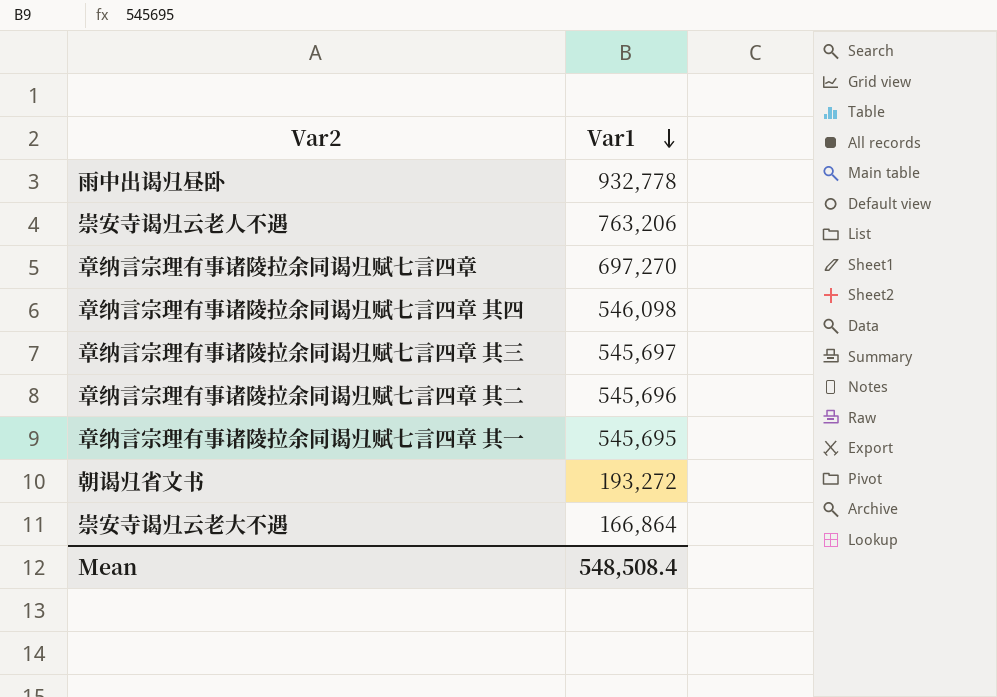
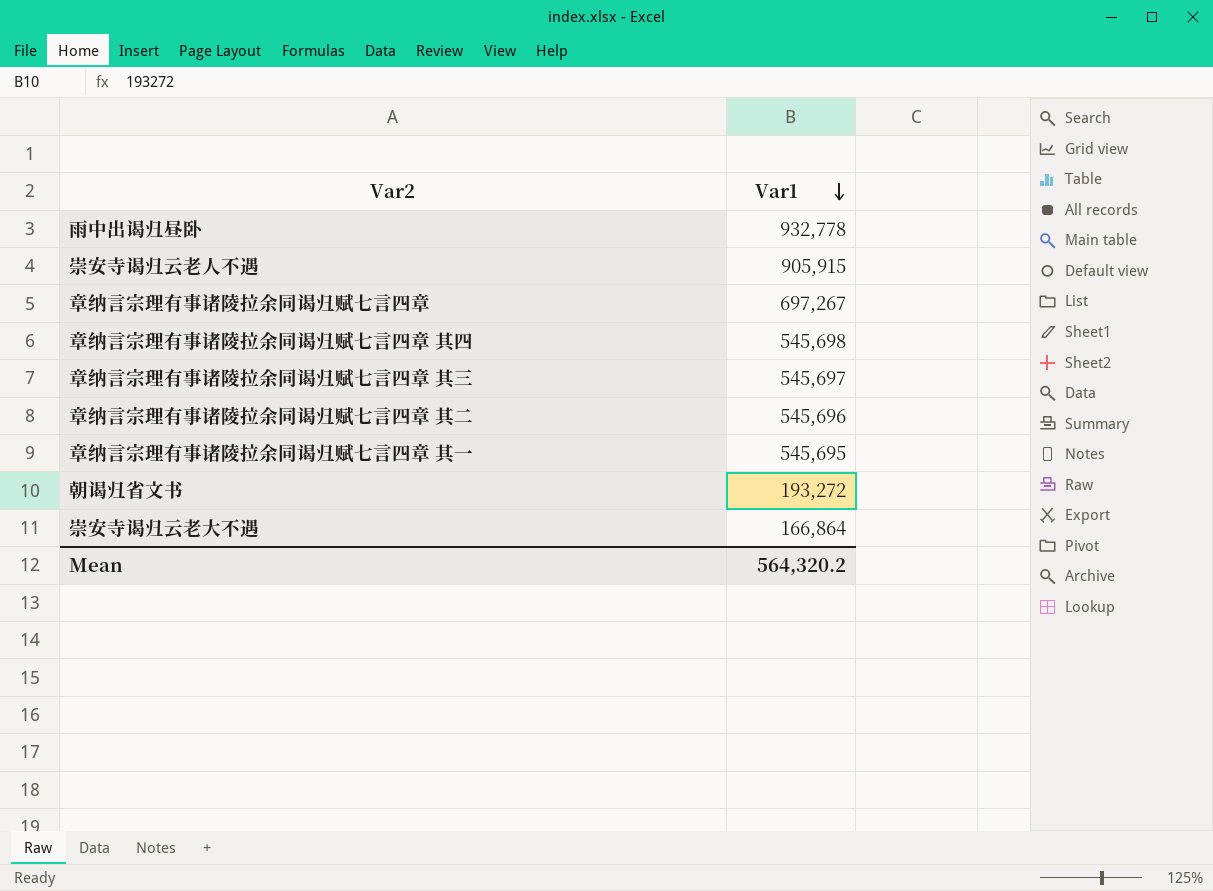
崇安寺谒归云老人不遇 | Var1: 763,206 -> 905,915
章纳言宗理有事诸陵拉余同谒归赋七言四章 | Var1: 697,270 -> 697,267
章纳言宗理有事诸陵拉余同谒归赋七言四章 其四 | Var1: 546,098 -> 545,698
Mean | Var1: 548,508.4 -> 564,320.2

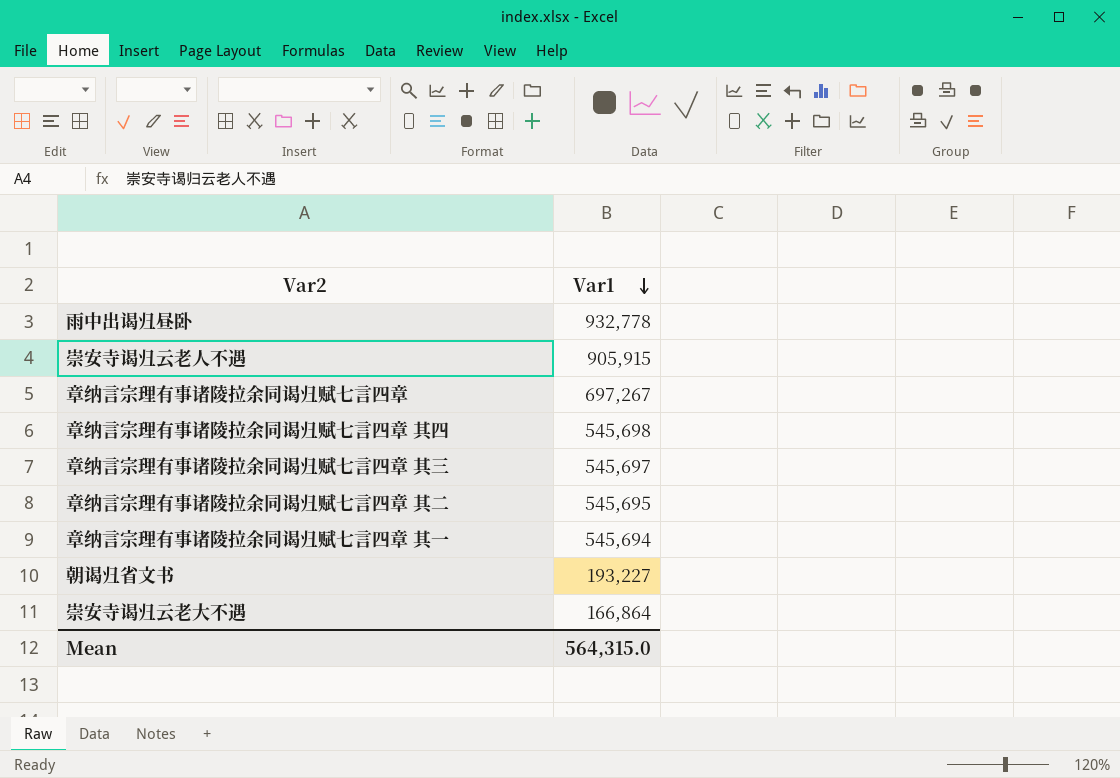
章纳言宗理有事诸陵拉余同谒归赋七言四章 其二 | Var1: 545,696 -> 545,695
章纳言宗理有事诸陵拉余同谒归赋七言四章 其一 | Var1: 545,695 -> 545,694
朝谒归省文书 | Var1: 193,272 -> 193,227
Mean | Var1: 564,320.2 -> 564,315.0

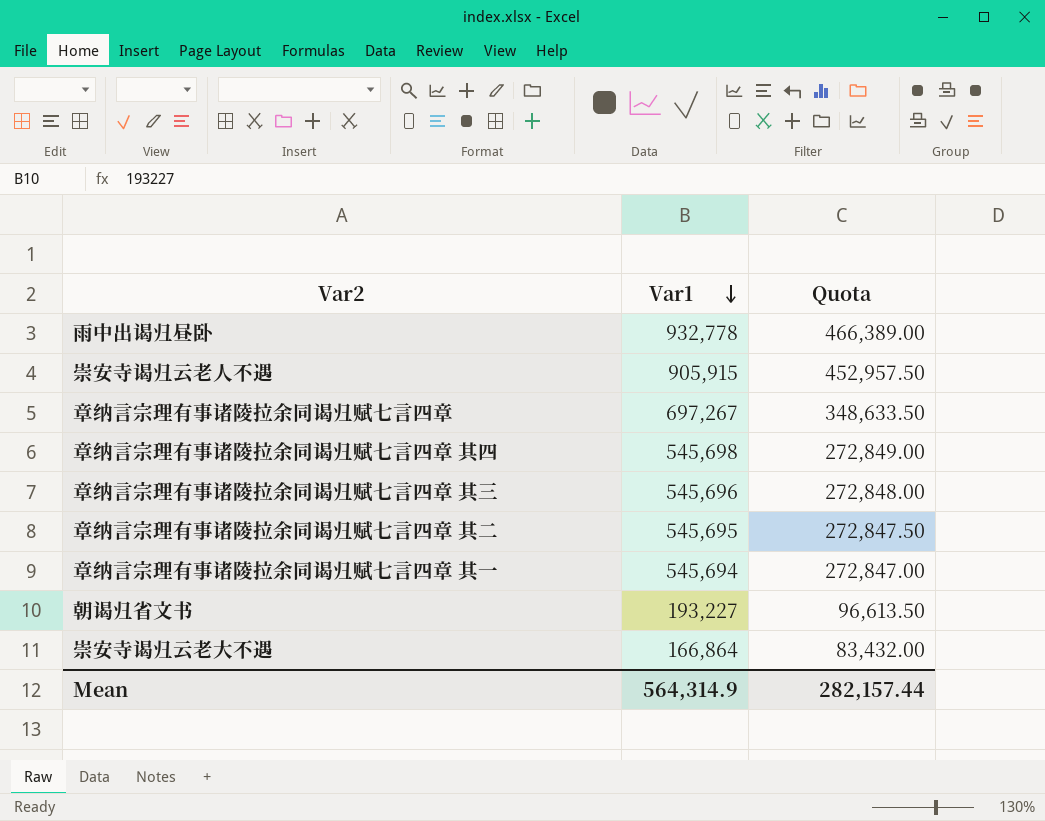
column Quota | formula: none -> [Var1] * 0.5
章纳言宗理有事诸陵拉余同谒归赋七言四章 其三 | Var1: 545,697 -> 545,696
Mean | Var1: 564,315.0 -> 564,314.9

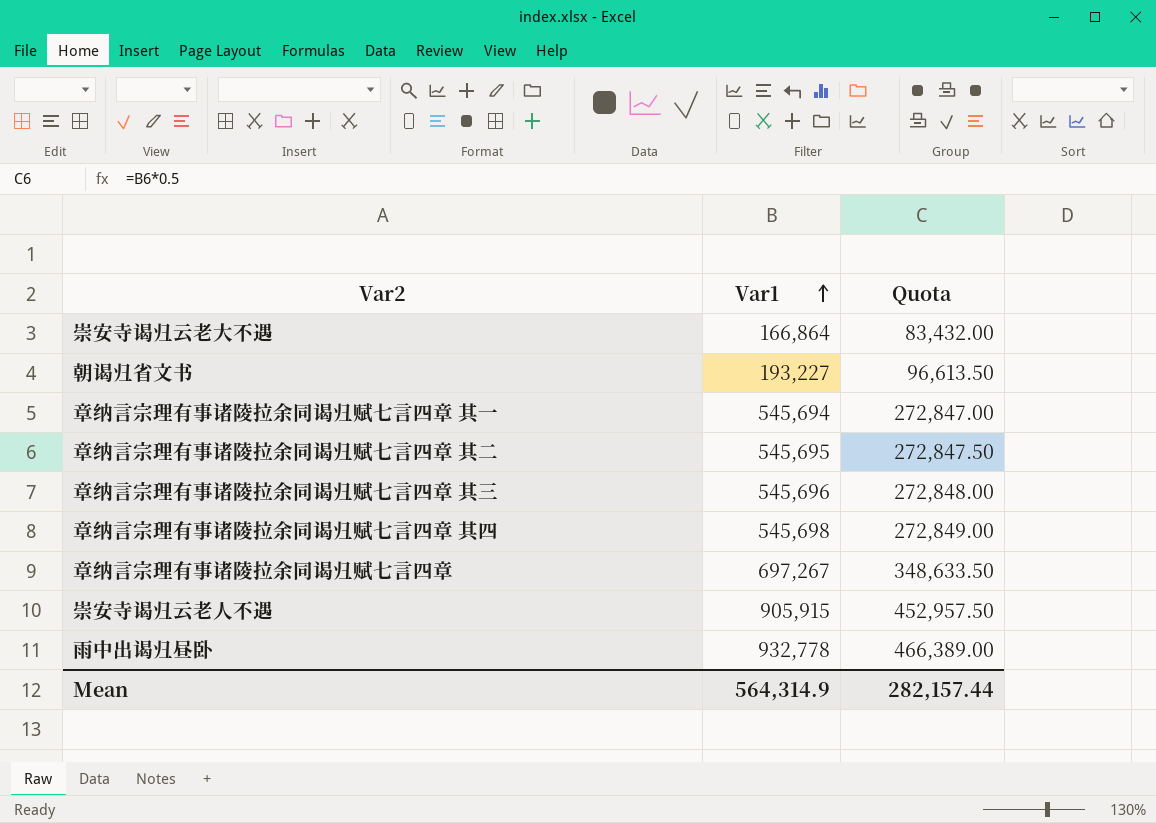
row order: Var1 descending -> Var1 ascending

